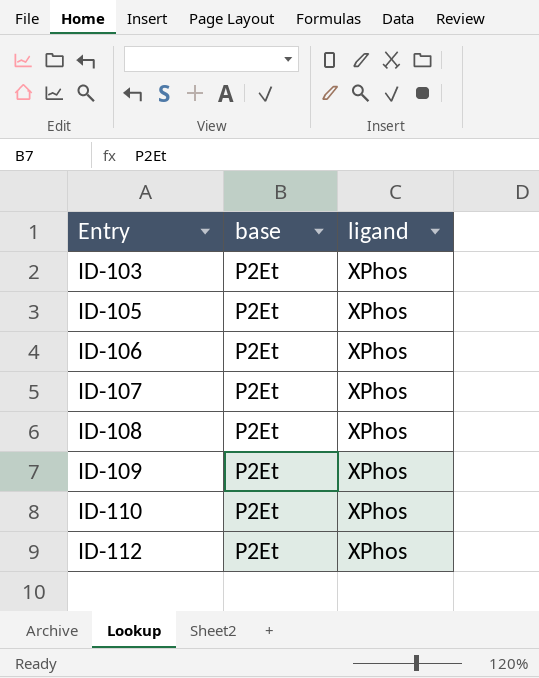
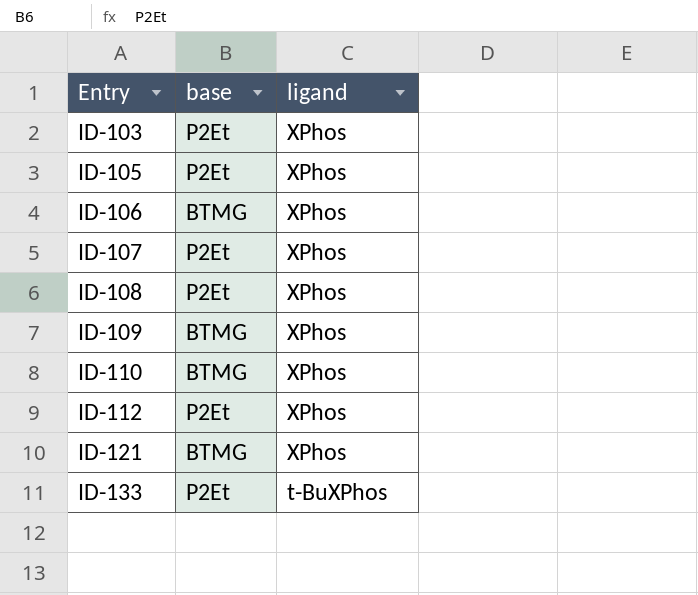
ID-106 | base: P2Et -> BTMG
ID-109 | base: P2Et -> BTMG
ID-110 | base: P2Et -> BTMG
row ID-121: none -> BTMG | XPhos
row ID-133: none -> P2Et | t-BuXPhos

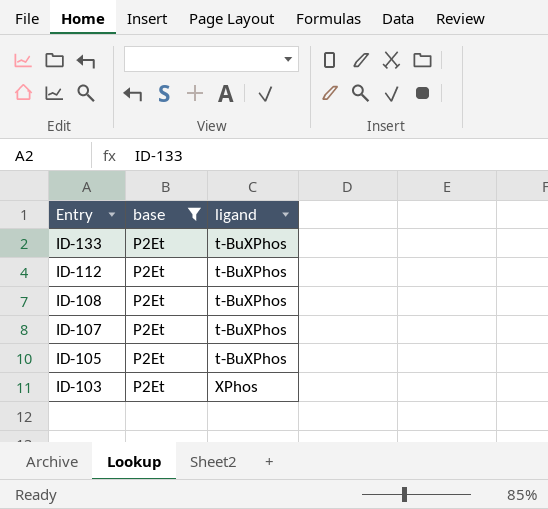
filter: none -> base = P2Et
row order: Entry ascending -> Entry descending
ID-112 | ligand: XPhos -> t-BuXPhos
ID-108 | ligand: XPhos -> t-BuXPhos
ID-107 | ligand: XPhos -> t-BuXPhos
ID-105 | ligand: XPhos -> t-BuXPhos

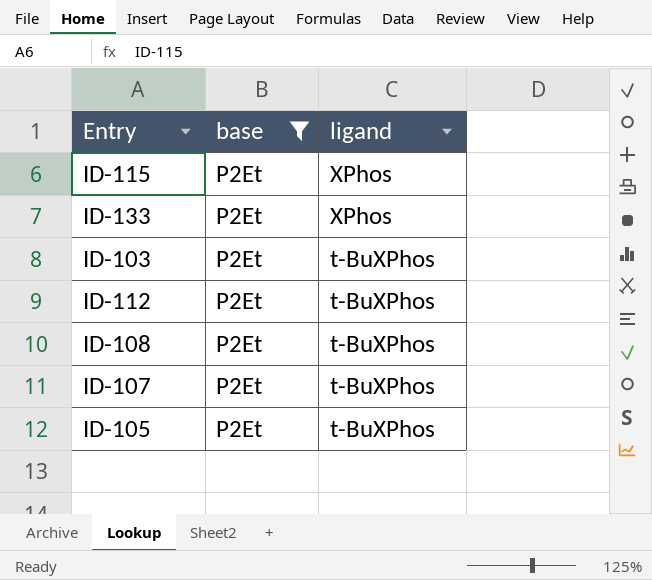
row order: Entry descending -> ligand descending
row ID-115: none -> P2Et | XPhos
ID-133 | ligand: t-BuXPhos -> XPhos
ID-103 | ligand: XPhos -> t-BuXPhos

